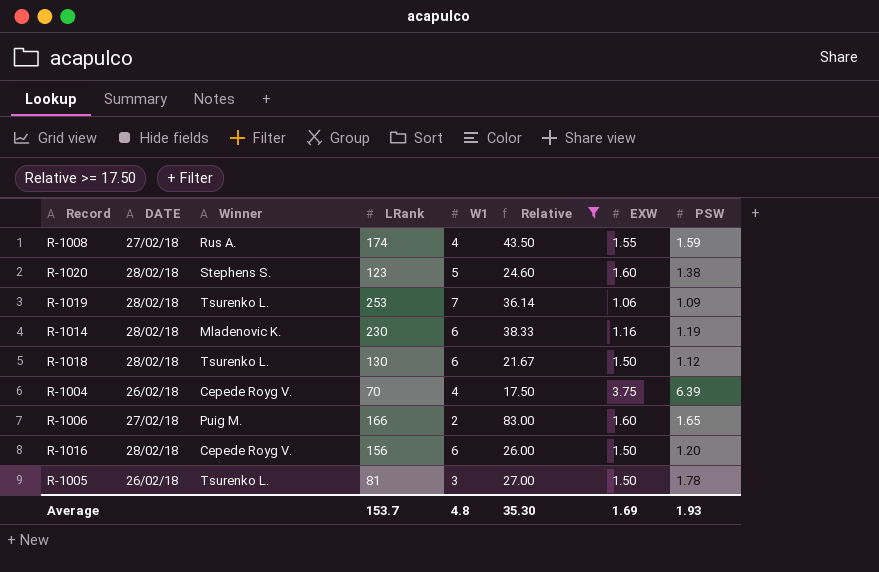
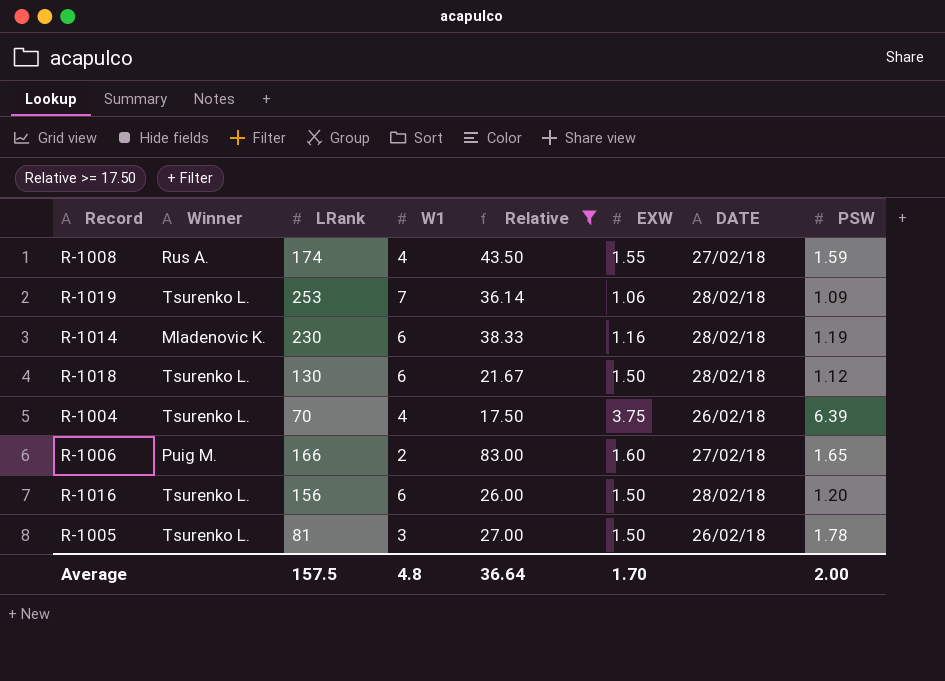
column DATE | position: 2 -> 7
row R-1020: 28/02/18 | Stephens S. | 123 | 5 | 24.60 | 1.60 | 1.38 -> none
R-1004 | Winner: Cepede Royg V. -> Tsurenko L.
R-1016 | Winner: Cepede Royg V. -> Tsurenko L.
Average | LRank: 153.7 -> 157.5
Average | Relative: 35.30 -> 36.64
Average | EXW: 1.69 -> 1.70
Average | PSW: 1.93 -> 2.00

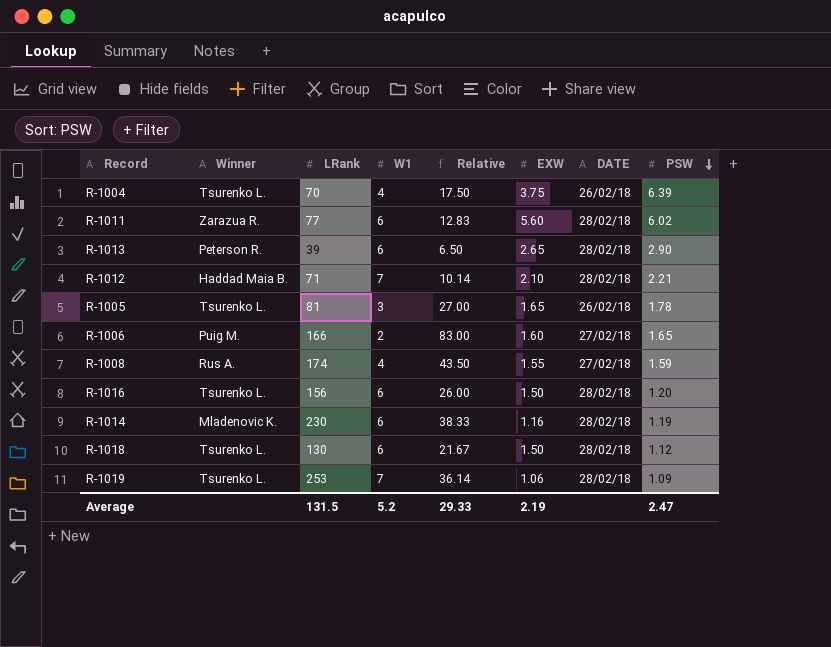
filter: Relative >= 17.50 -> none
row order: none -> PSW descending
R-1005 | EXW: 1.50 -> 1.65
Average | LRank: 157.5 -> 131.5
Average | W1: 4.8 -> 5.2
Average | Relative: 36.64 -> 29.33
Average | EXW: 1.70 -> 2.19
Average | PSW: 2.00 -> 2.47

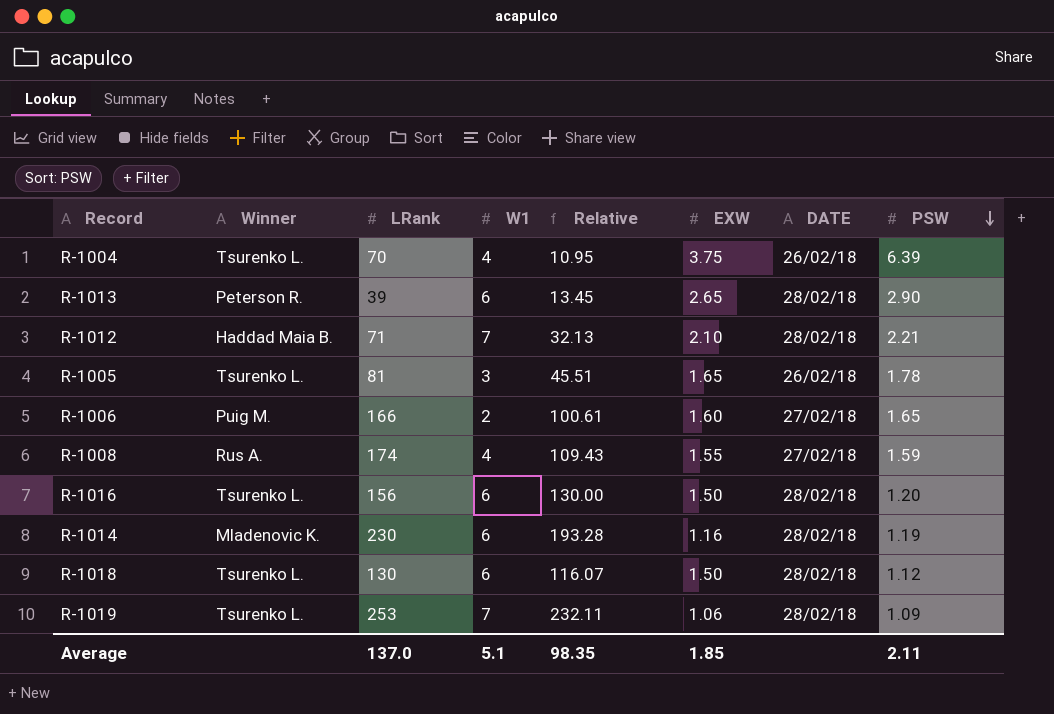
column Relative | formula: [LRank] / [W1] -> [LRank] / [PSW]
row R-1011: Zarazua R. | 77 | 6 | 12.83 | 5.60 | 28/02/18 | 6.02 -> none
Average | LRank: 131.5 -> 137.0
Average | W1: 5.2 -> 5.1
Average | Relative: 29.33 -> 98.35
Average | EXW: 2.19 -> 1.85
Average | PSW: 2.47 -> 2.11

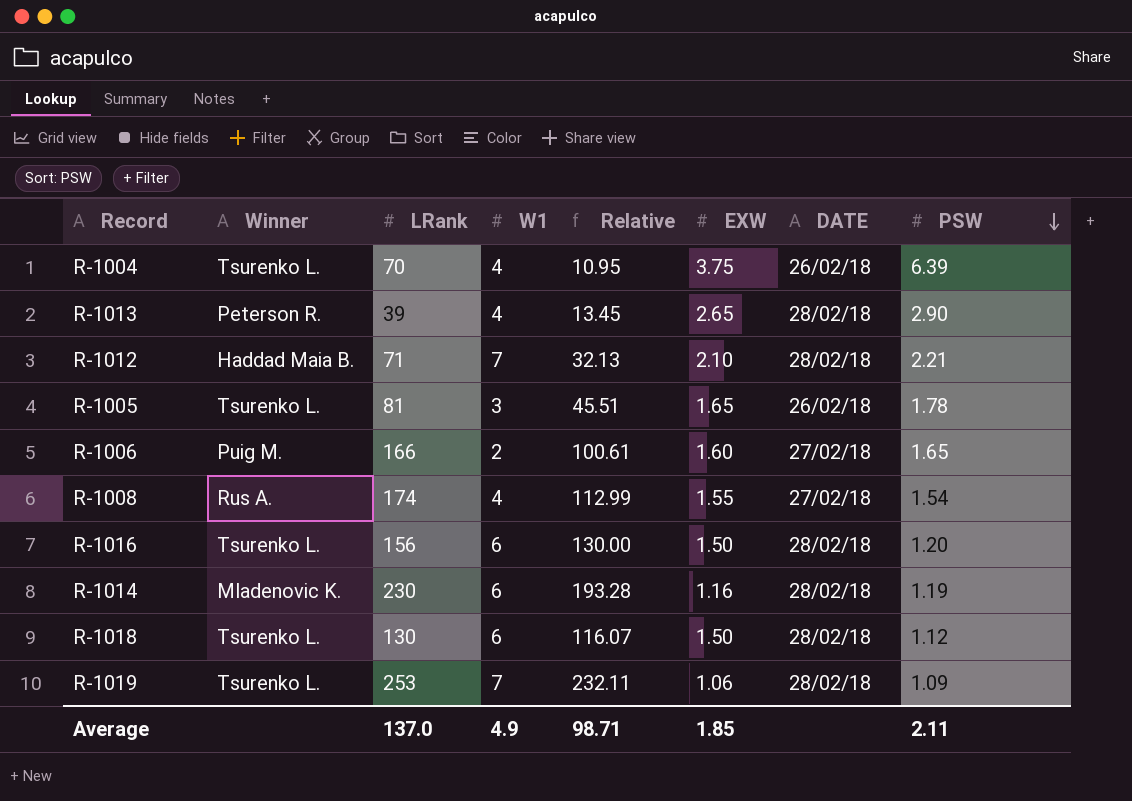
R-1013 | W1: 6 -> 4
R-1008 | Relative: 109.43 -> 112.99
R-1008 | PSW: 1.59 -> 1.54
Average | W1: 5.1 -> 4.9
Average | Relative: 98.35 -> 98.71

